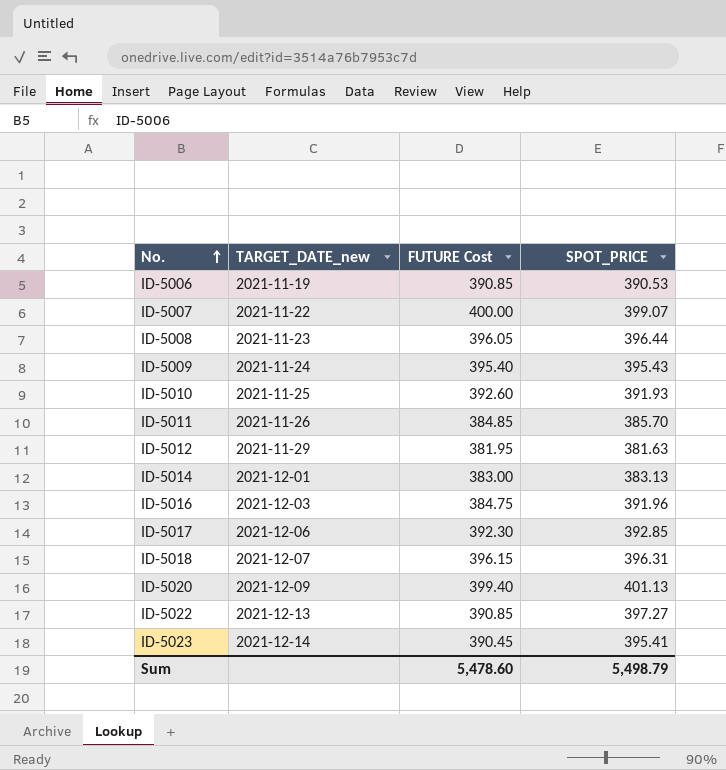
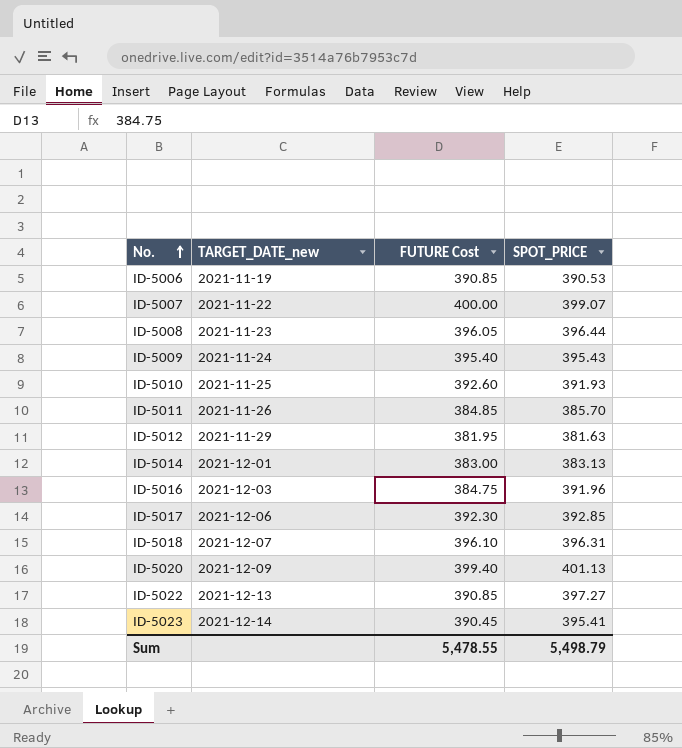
ID-5018 | FUTURE Cost: 396.15 -> 396.10
Sum | FUTURE Cost: 5,478.60 -> 5,478.55

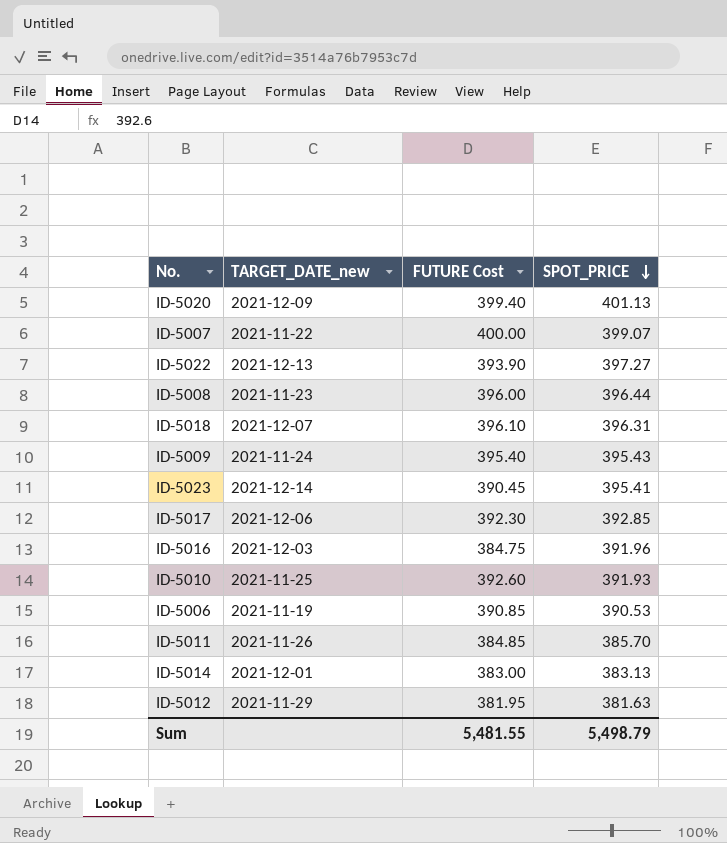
row order: No. ascending -> SPOT_PRICE descending
ID-5022 | FUTURE Cost: 390.85 -> 393.90
ID-5008 | FUTURE Cost: 396.05 -> 396.00
Sum | FUTURE Cost: 5,478.55 -> 5,481.55

